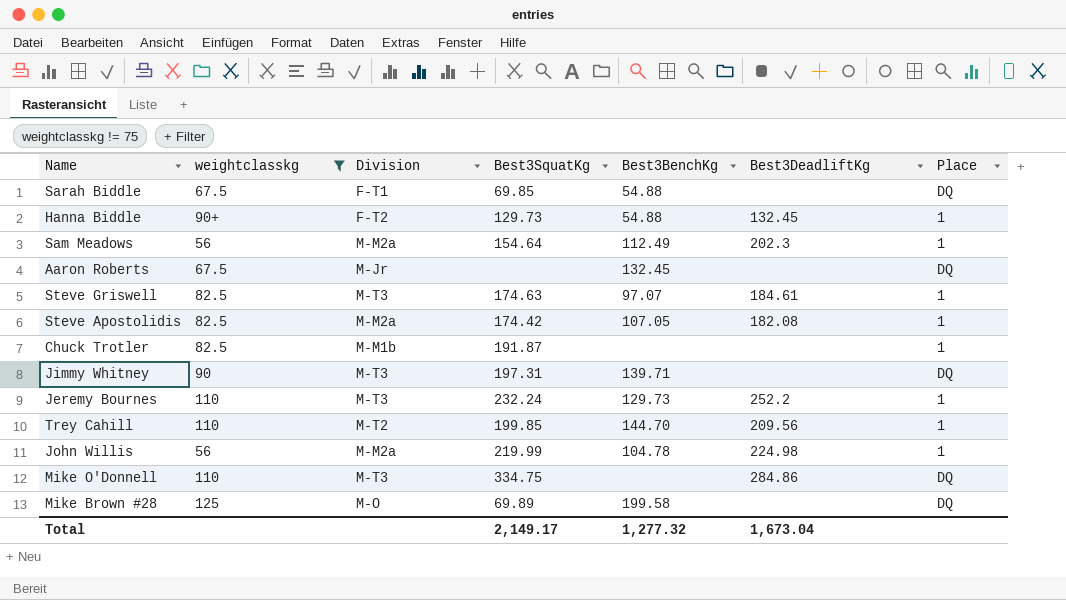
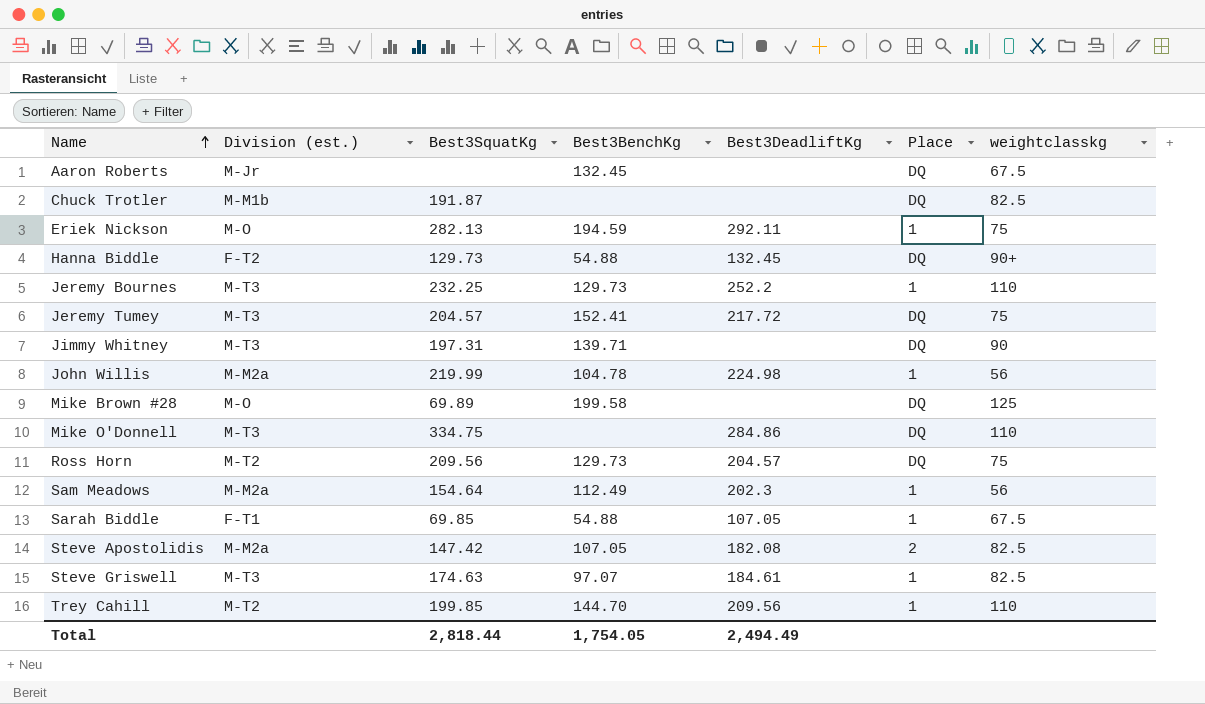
filter: weightclasskg != 75 -> none
row order: none -> Name ascending
column name: Division -> Division (est.)
column weightclasskg | position: 2 -> 7
Chuck Trotler | Place: 1 -> DQ
Hanna Biddle | Place: 1 -> DQ
Jeremy Bournes | Best3SquatKg: 232.24 -> 232.25
Sarah Biddle | Best3DeadliftKg: none -> 107.05
Sarah Biddle | Place: DQ -> 1
Steve Apostolidis | Best3SquatKg: 174.42 -> 147.42
Steve Apostolidis | Place: 1 -> 2
Total | Best3SquatKg: 2,149.17 -> 2,818.44
Total | Best3BenchKg: 1,277.32 -> 1,754.05
Total | Best3DeadliftKg: 1,673.04 -> 2,494.49

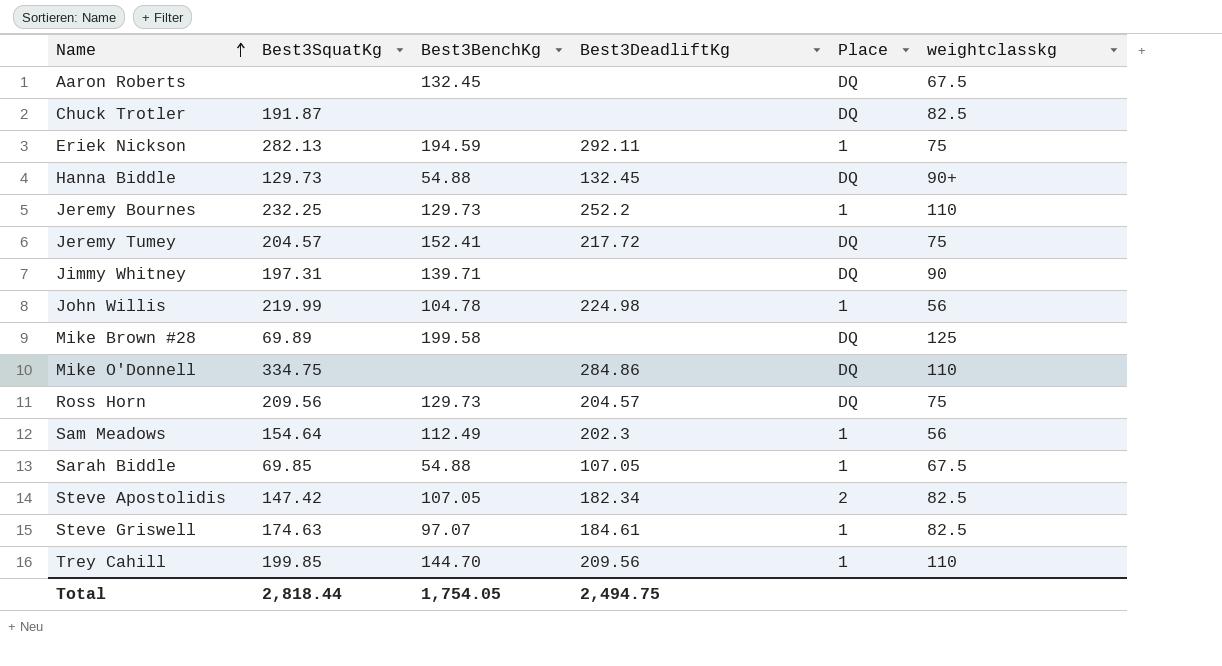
column Division (est.) | position: 2 -> none
Steve Apostolidis | Best3DeadliftKg: 182.08 -> 182.34
Total | Best3DeadliftKg: 2,494.49 -> 2,494.75

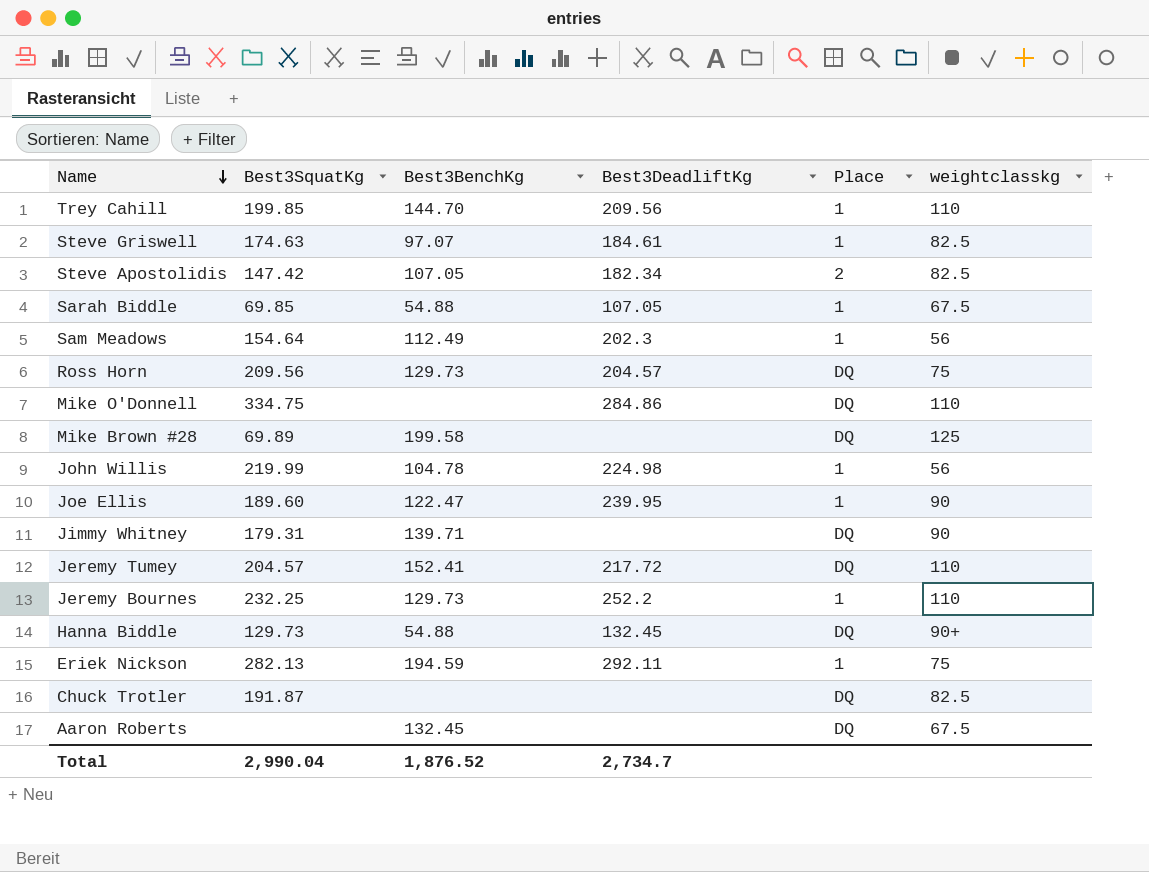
row order: Name ascending -> Name descending
row Joe Ellis: none -> 189.60 | 122.47 | 239.95 | 1 | 90
Jimmy Whitney | Best3SquatKg: 197.31 -> 179.31
Jeremy Tumey | weightclasskg: 75 -> 110
Total | Best3SquatKg: 2,818.44 -> 2,990.04
Total | Best3BenchKg: 1,754.05 -> 1,876.52
Total | Best3DeadliftKg: 2,494.75 -> 2,734.7

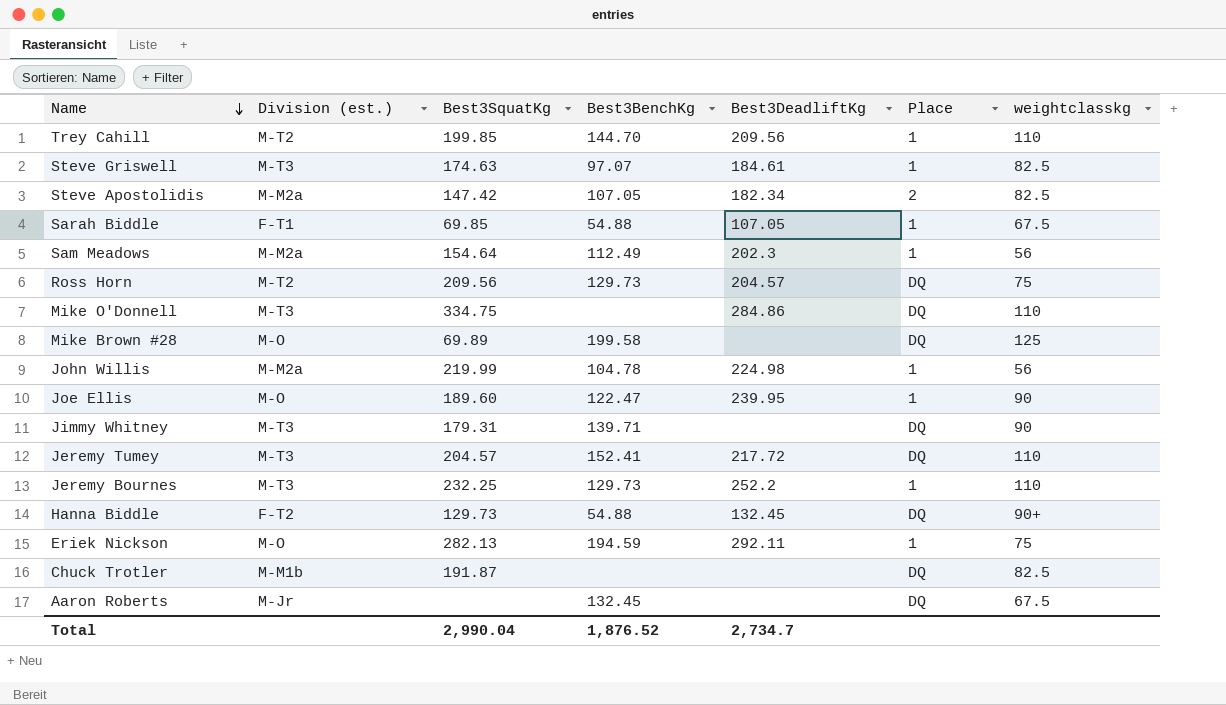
column Division (est.) | position: none -> 2

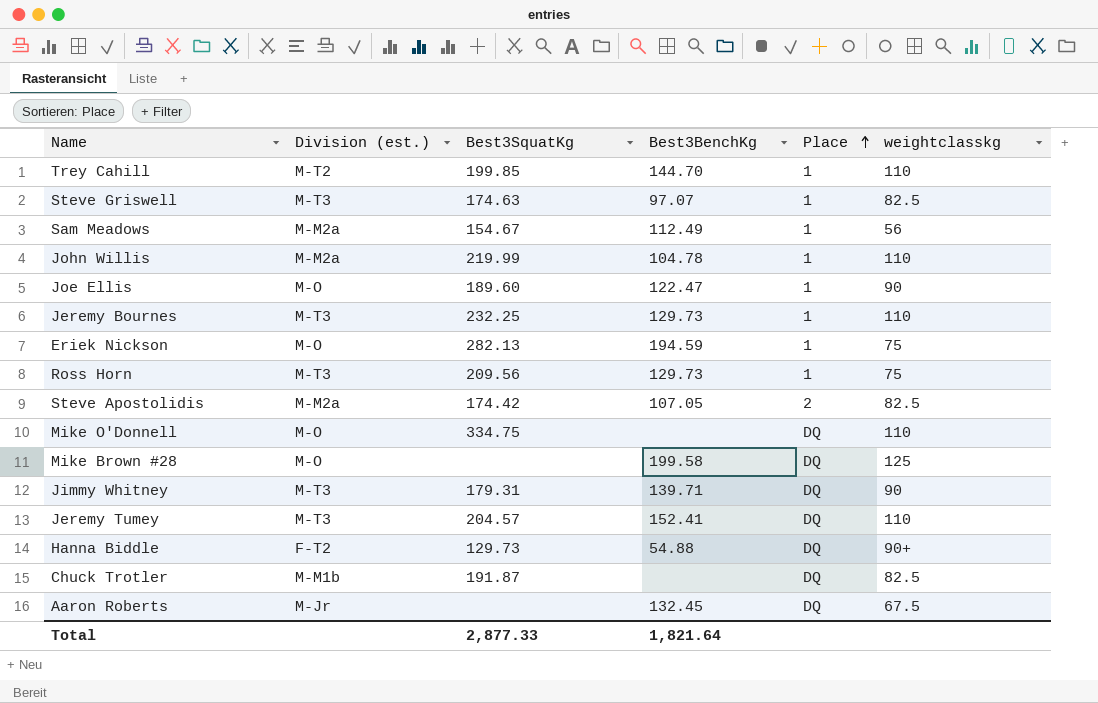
row order: Name descending -> Place ascending
column Best3DeadliftKg | position: 5 -> none
row Sarah Biddle: F-T1 | 69.85 | 54.88 | 107.05 | 1 | 67.5 -> none
Sam Meadows | Best3SquatKg: 154.64 -> 154.67
John Willis | weightclasskg: 56 -> 110
Ross Horn | Division (est.): M-T2 -> M-T3
Ross Horn | Place: DQ -> 1
Steve Apostolidis | Best3SquatKg: 147.42 -> 174.42
Mike O'Donnell | Division (est.): M-T3 -> M-O
Mike Brown #28 | Best3SquatKg: 69.89 -> none
Total | Best3SquatKg: 2,990.04 -> 2,877.33
Total | Best3BenchKg: 1,876.52 -> 1,821.64

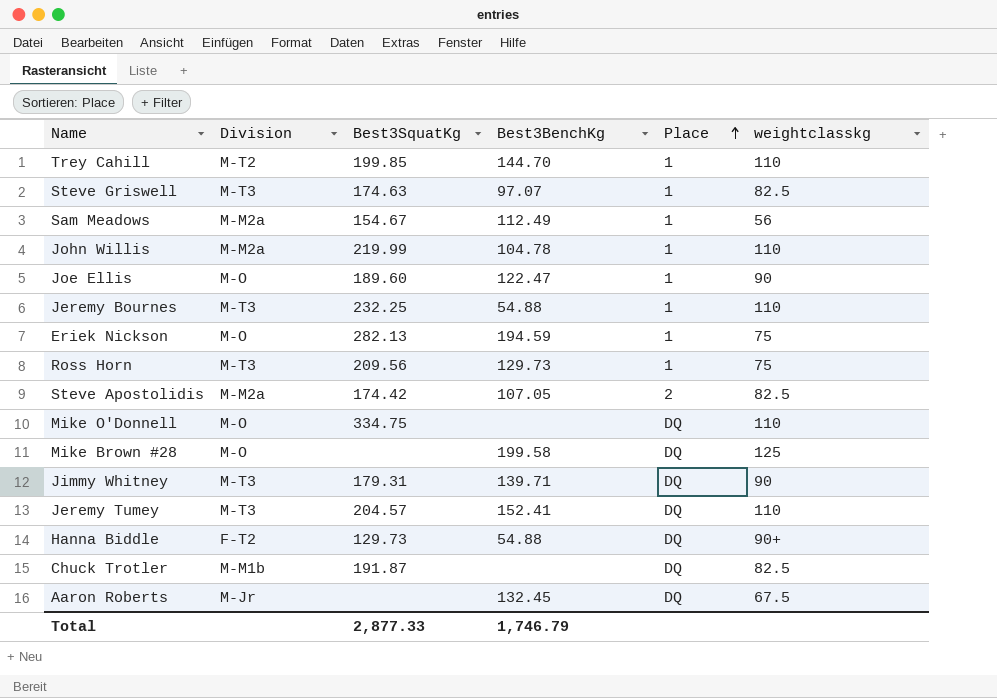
column name: Division (est.) -> Division
Jeremy Bournes | Best3BenchKg: 129.73 -> 54.88
Total | Best3BenchKg: 1,821.64 -> 1,746.79

